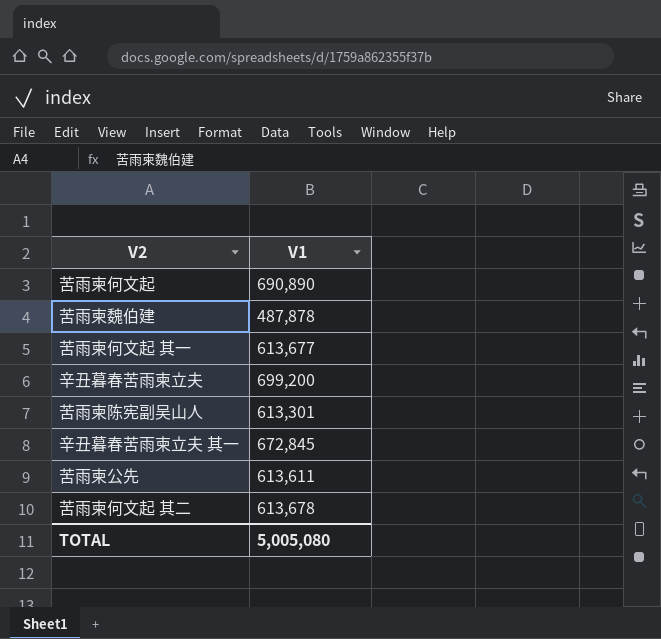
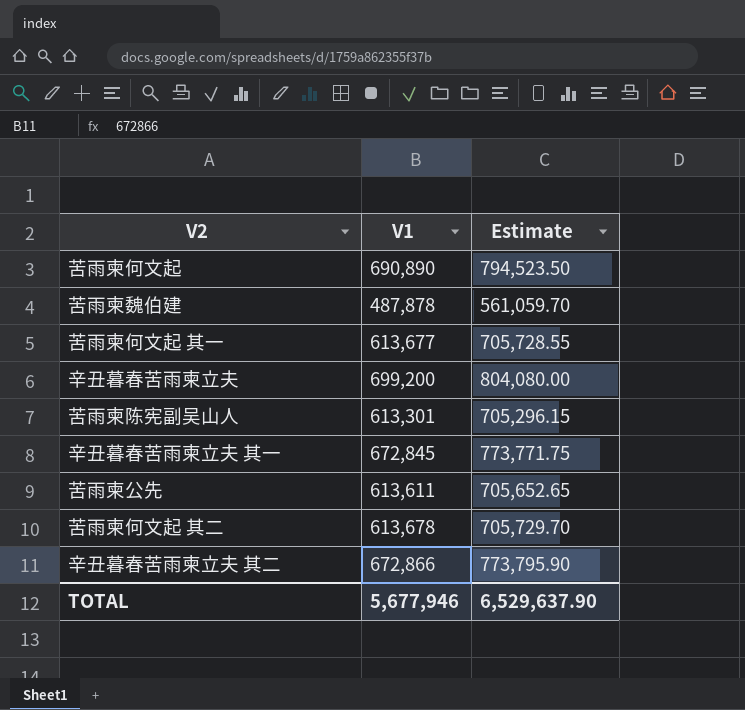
column Estimate | formula: none -> [V1] * 1.15
row 辛丑暮春苦雨柬立夫 其二: none -> 672,866 | 773,795.90
TOTAL | V1: 5,005,080 -> 5,677,946

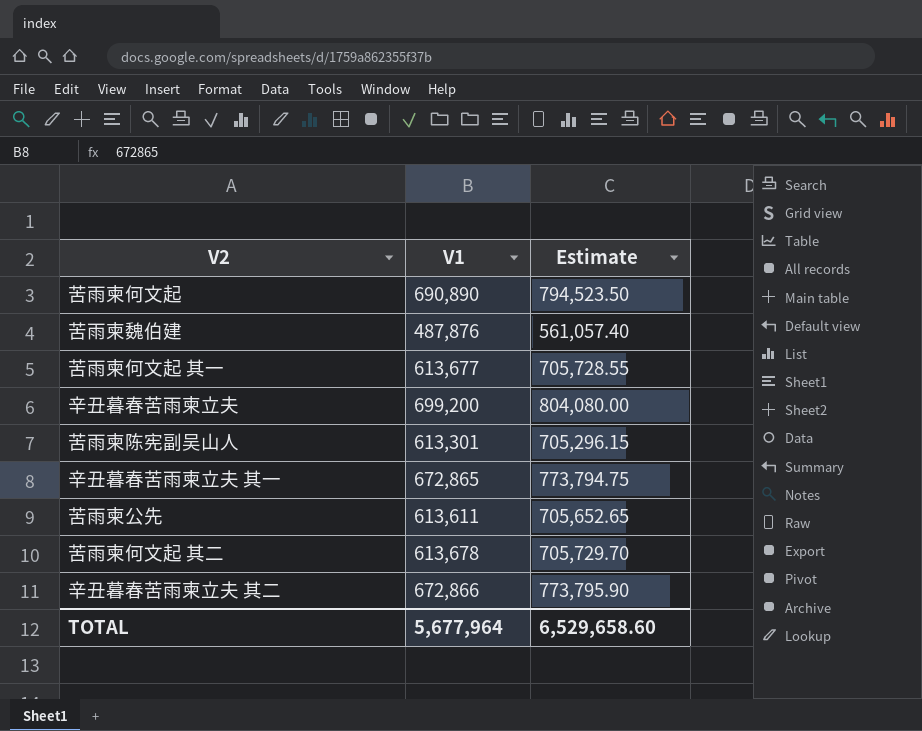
苦雨柬魏伯建 | V1: 487,878 -> 487,876
苦雨柬魏伯建 | Estimate: 561,059.70 -> 561,057.40
辛丑暮春苦雨柬立夫 其一 | V1: 672,845 -> 672,865
辛丑暮春苦雨柬立夫 其一 | Estimate: 773,771.75 -> 773,794.75
TOTAL | V1: 5,677,946 -> 5,677,964
TOTAL | Estimate: 6,529,637.90 -> 6,529,658.60

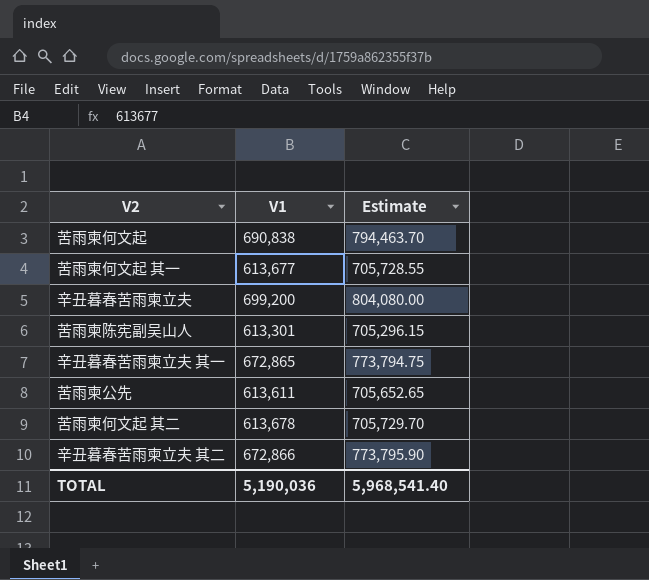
row 苦雨柬魏伯建: 487,876 | 561,057.40 -> none
苦雨柬何文起 | V1: 690,890 -> 690,838
苦雨柬何文起 | Estimate: 794,523.50 -> 794,463.70
TOTAL | V1: 5,677,964 -> 5,190,036
TOTAL | Estimate: 6,529,658.60 -> 5,968,541.40

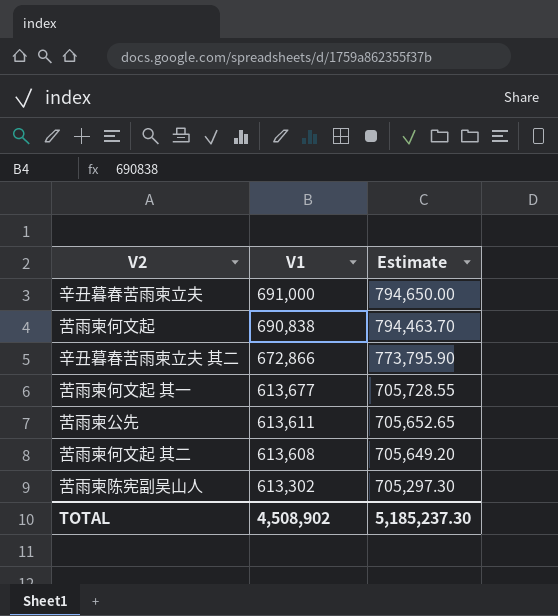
row order: none -> V1 descending
row 辛丑暮春苦雨柬立夫 其一: 672,865 | 773,794.75 -> none
辛丑暮春苦雨柬立夫 | V1: 699,200 -> 691,000
辛丑暮春苦雨柬立夫 | Estimate: 804,080.00 -> 794,650.00
苦雨柬何文起 其二 | V1: 613,678 -> 613,608
苦雨柬何文起 其二 | Estimate: 705,729.70 -> 705,649.20
苦雨柬陈宪副吴山人 | V1: 613,301 -> 613,302
苦雨柬陈宪副吴山人 | Estimate: 705,296.15 -> 705,297.30
TOTAL | V1: 5,190,036 -> 4,508,902
TOTAL | Estimate: 5,968,541.40 -> 5,185,237.30

